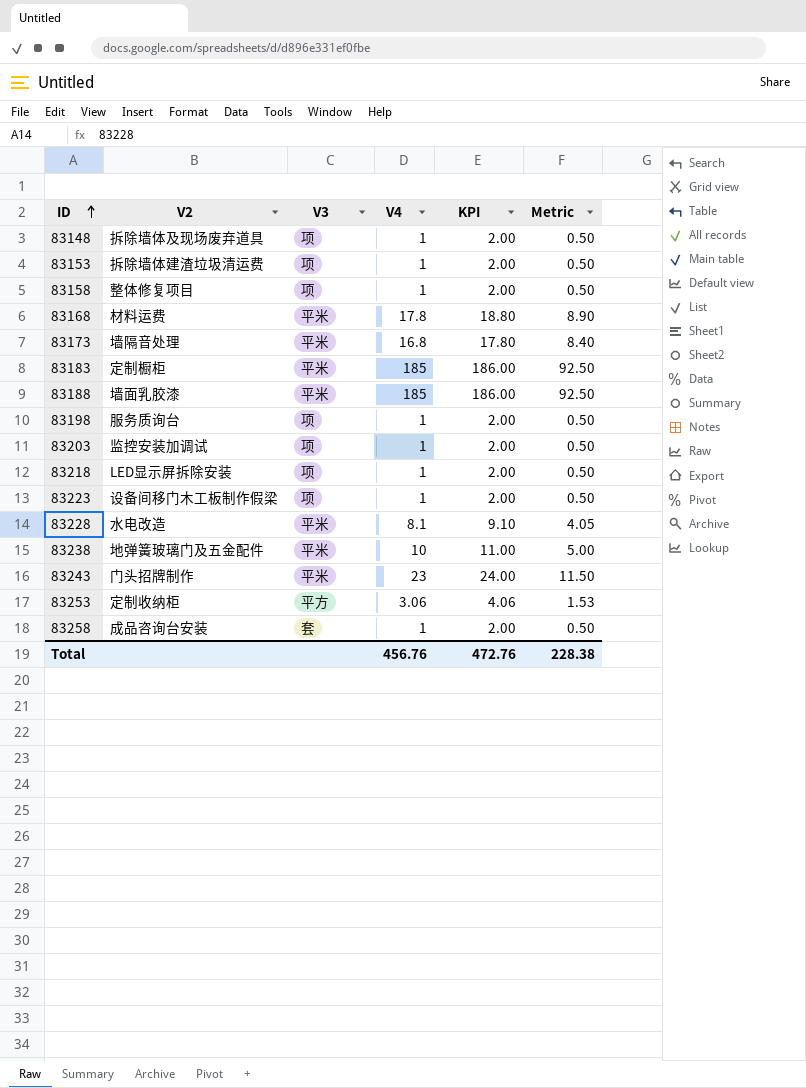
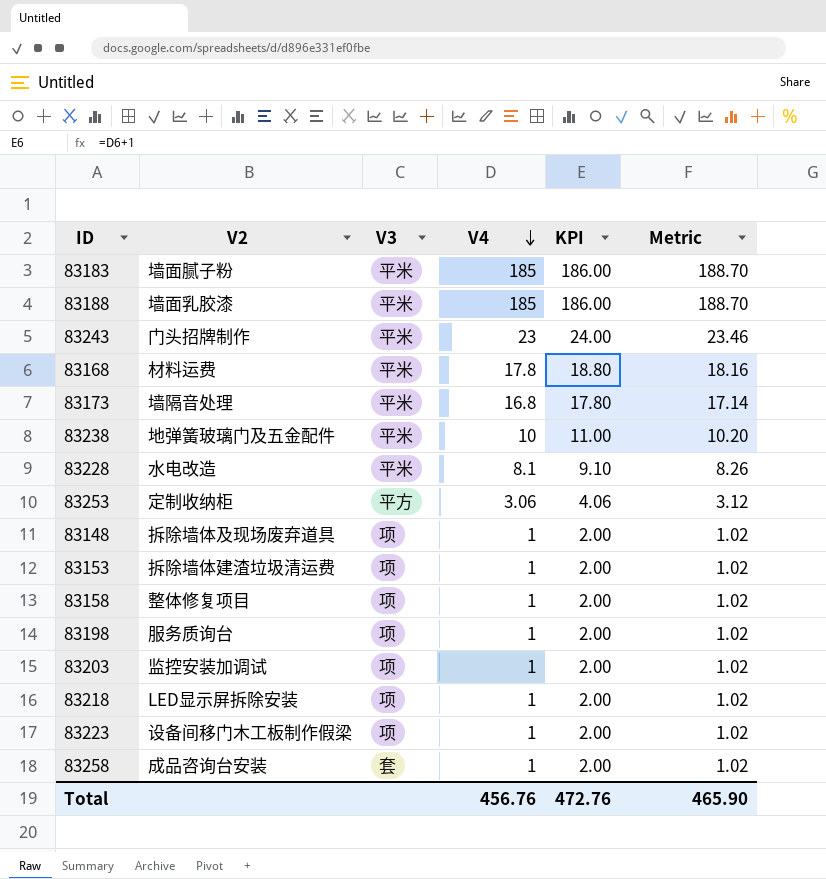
row order: ID ascending -> V4 descending
column Metric | formula: [V4] * 0.5 -> [V4] * 1.02
83183 | V2: 定制橱柜 -> 墙面腻子粉
Total | Metric: 228.38 -> 465.90

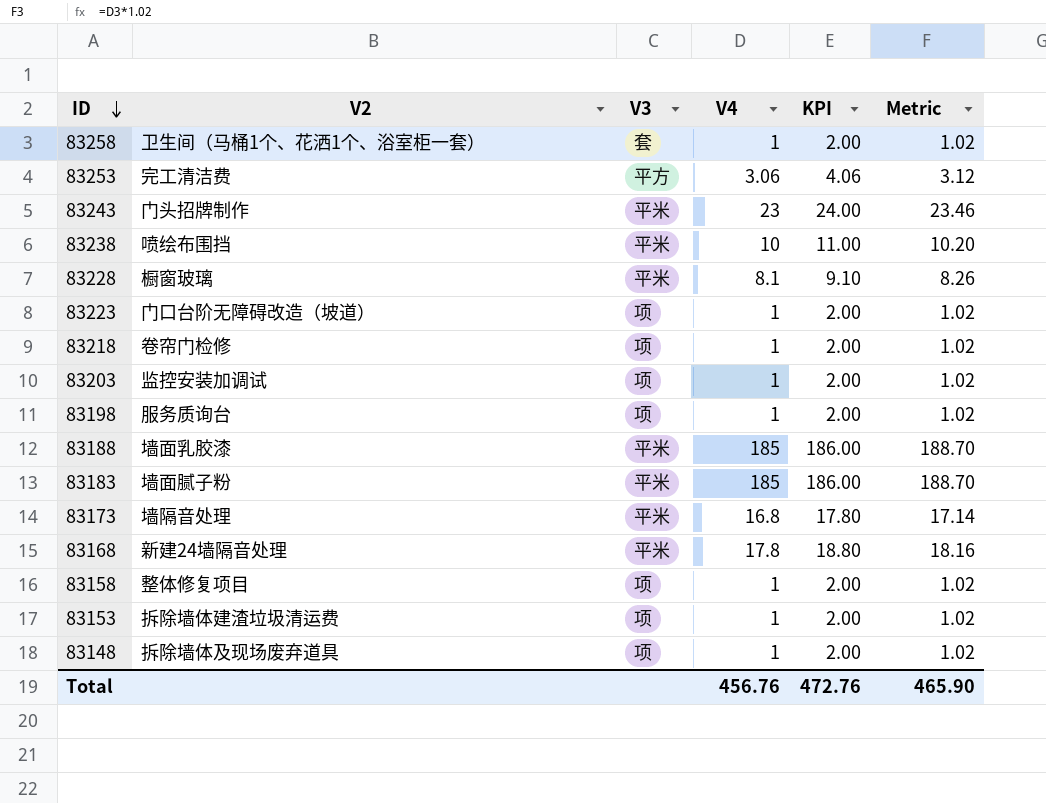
row order: V4 descending -> ID descending
83258 | V2: 成品咨询台安装 -> 卫生间（马桶1个、花洒1个、浴室柜一套）
83253 | V2: 定制收纳柜 -> 完工清洁费
83238 | V2: 地弹簧玻璃门及五金配件 -> 喷绘布围挡
83228 | V2: 水电改造 -> 橱窗玻璃
83223 | V2: 设备间移门木工板制作假梁 -> 门口台阶无障碍改造（坡道）
83218 | V2: LED显示屏拆除安装 -> 卷帘门检修
83168 | V2: 材料运费 -> 新建24墙隔音处理

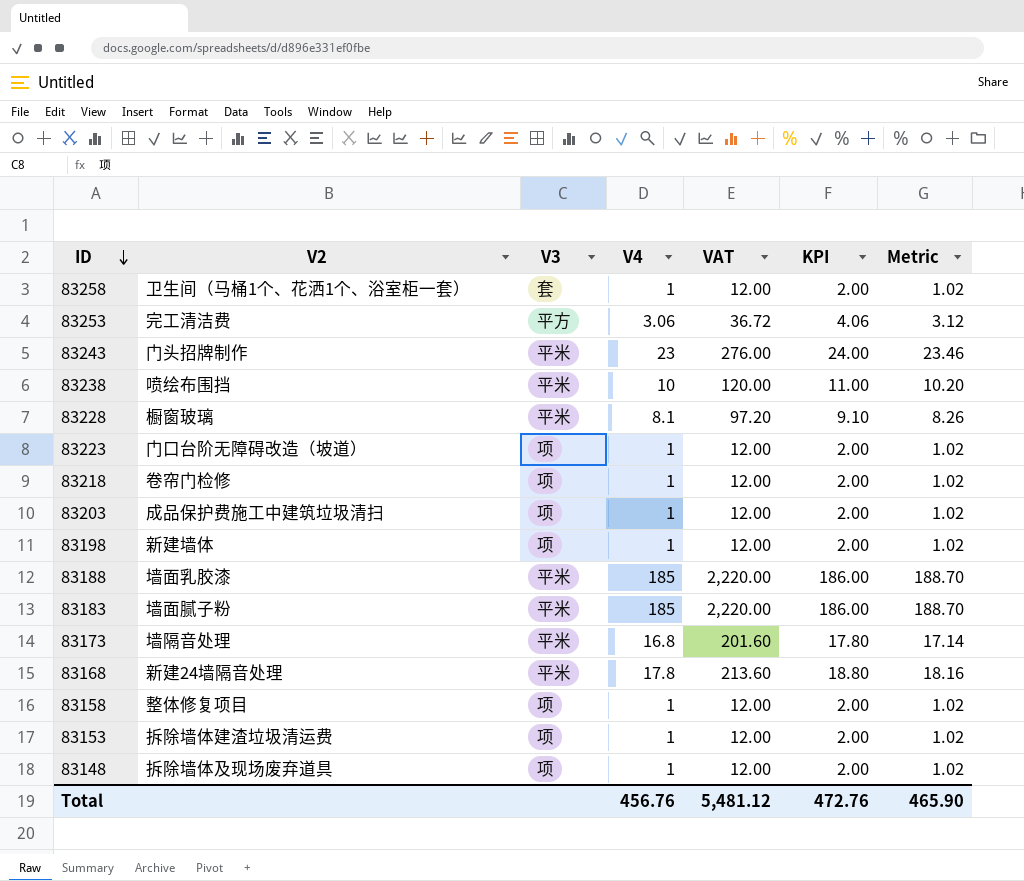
column VAT | formula: none -> [V4] * 12
83203 | V2: 监控安装加调试 -> 成品保护费施工中建筑垃圾清扫
83198 | V2: 服务质询台 -> 新建墙体

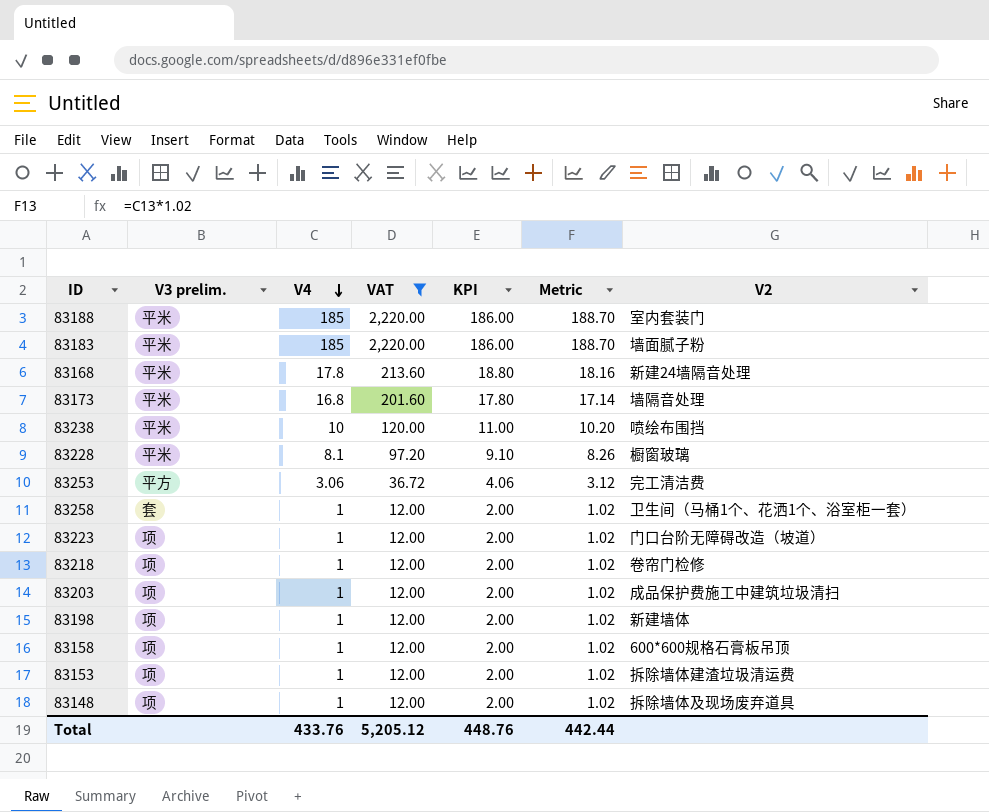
filter: none -> VAT != 276.00
row order: ID descending -> V4 descending
column name: V3 -> V3 prelim.
column V2 | position: 2 -> 7
83188 | V2: 墙面乳胶漆 -> 室内套装门
83158 | V2: 整体修复项目 -> 600*600规格石膏板吊顶
Total | V4: 456.76 -> 433.76
Total | VAT: 5,481.12 -> 5,205.12
Total | KPI: 472.76 -> 448.76
Total | Metric: 465.90 -> 442.44

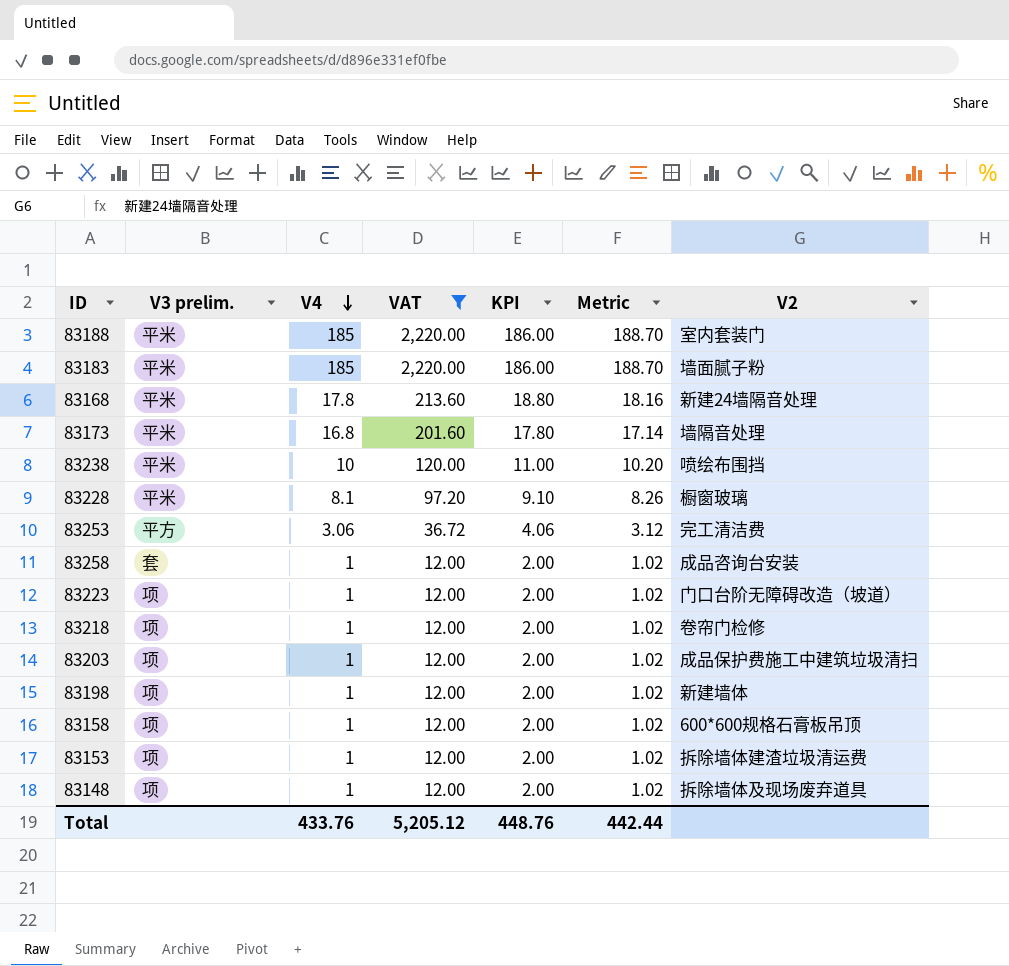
83258 | V2: 卫生间（马桶1个、花洒1个、浴室柜一套） -> 成品咨询台安装

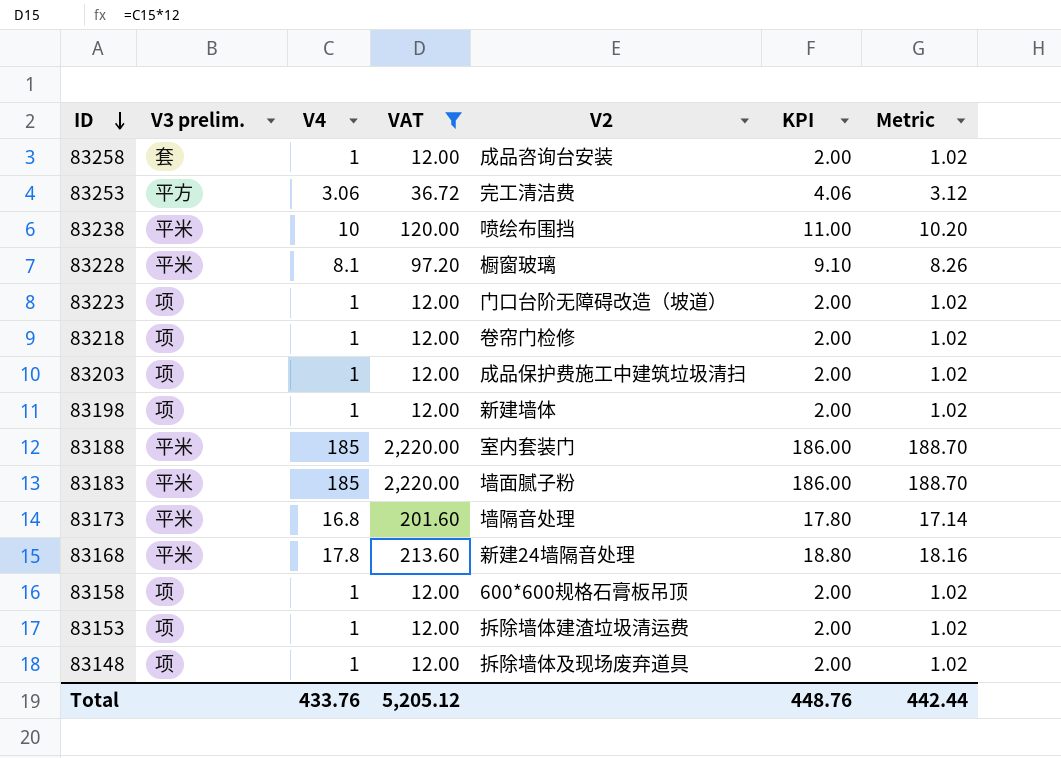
row order: V4 descending -> ID descending
column V2 | position: 7 -> 5

